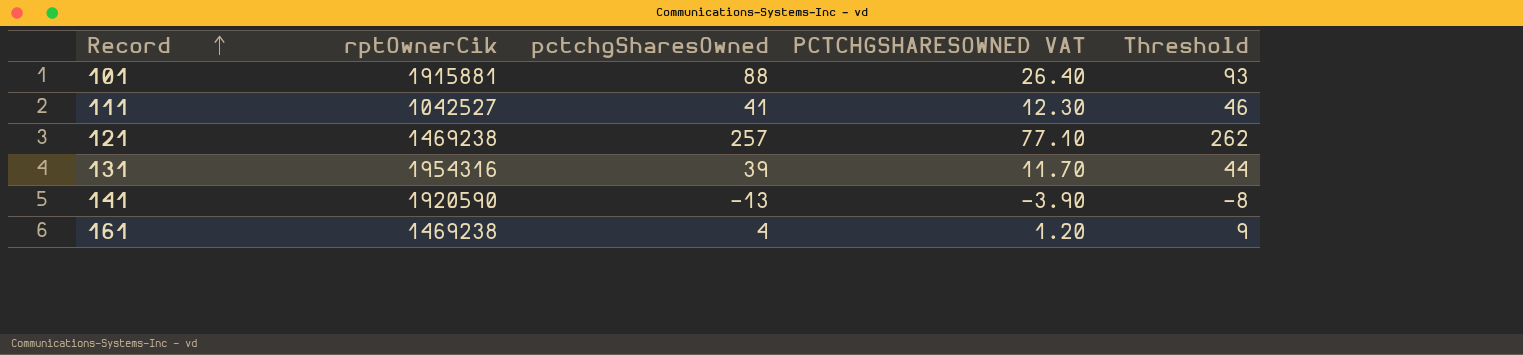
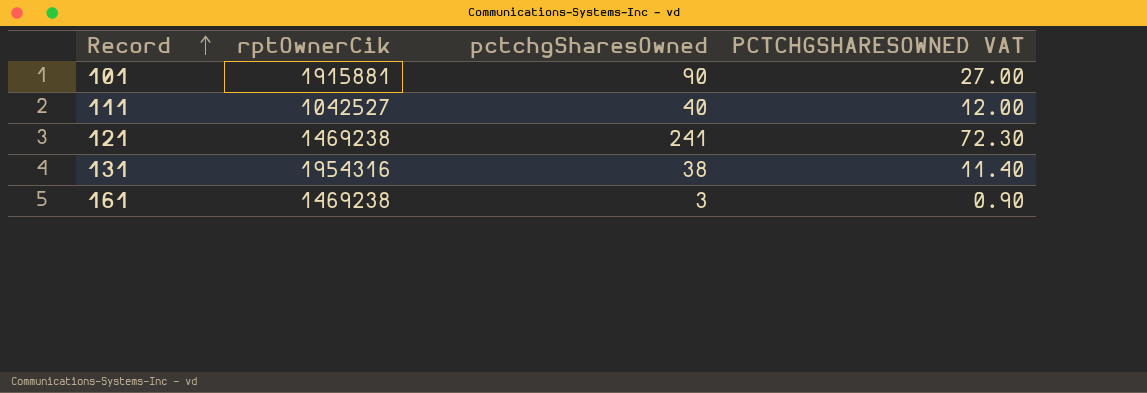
column Threshold | formula: [pctchgSharesOwned] + 5 -> none
row 141: 1920590 | -13 | -3.90 | -8 -> none
101 | pctchgSharesOwned: 88 -> 90
101 | PCTCHGSHARESOWNED VAT: 26.40 -> 27.00
111 | pctchgSharesOwned: 41 -> 40
111 | PCTCHGSHARESOWNED VAT: 12.30 -> 12.00
121 | pctchgSharesOwned: 257 -> 241
121 | PCTCHGSHARESOWNED VAT: 77.10 -> 72.30
131 | pctchgSharesOwned: 39 -> 38
131 | PCTCHGSHARESOWNED VAT: 11.70 -> 11.40
161 | pctchgSharesOwned: 4 -> 3
161 | PCTCHGSHARESOWNED VAT: 1.20 -> 0.90

